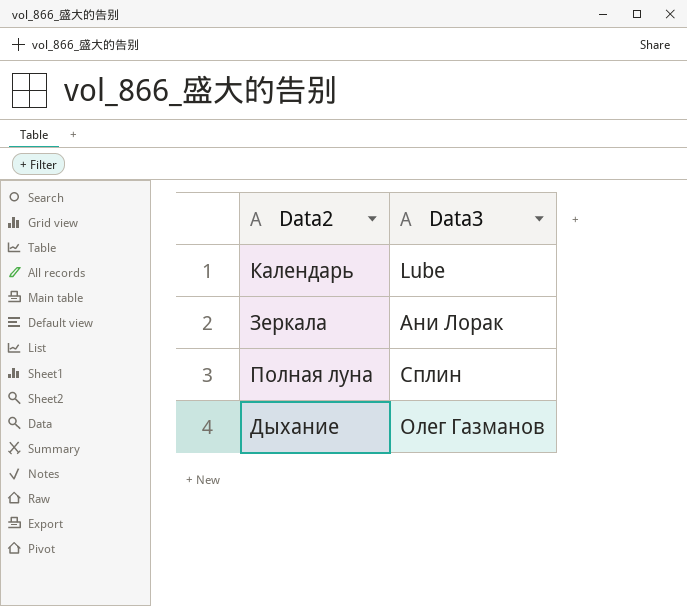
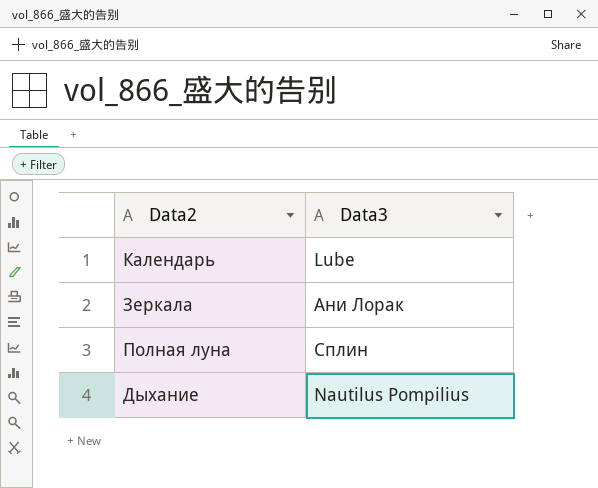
Дыхание | Data3: Олег Газманов -> Nautilus Pompilius

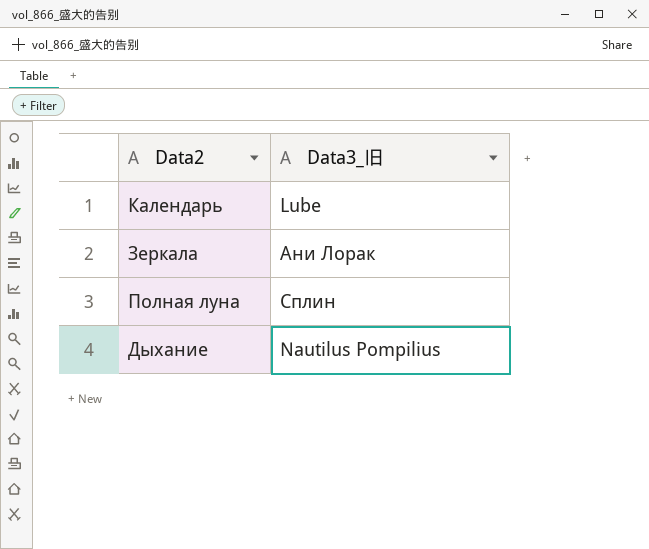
column name: Data3 -> Data3_旧

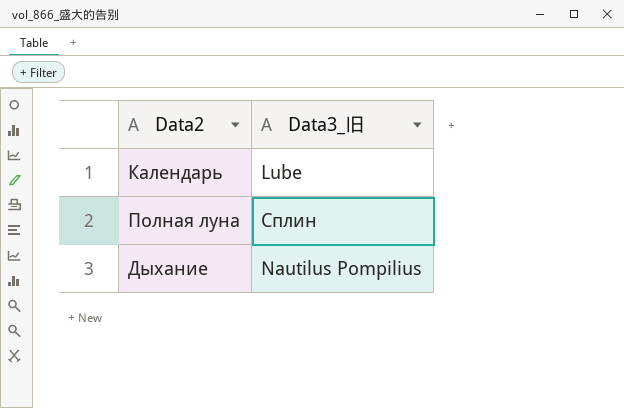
row Зеркала: Ани Лорак -> none

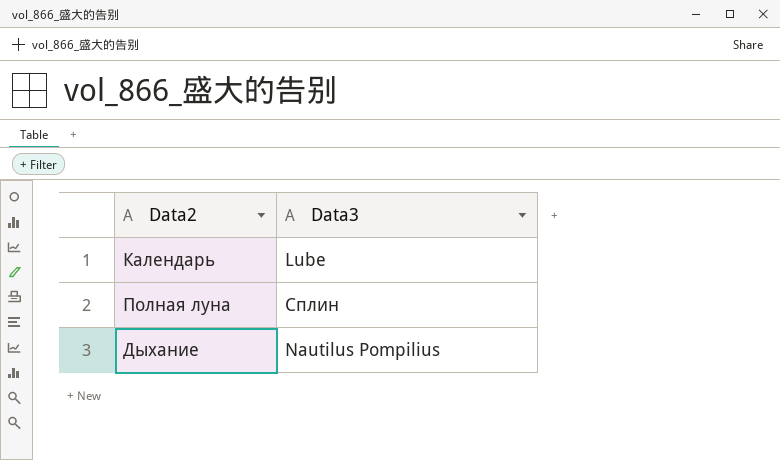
column name: Data3_旧 -> Data3

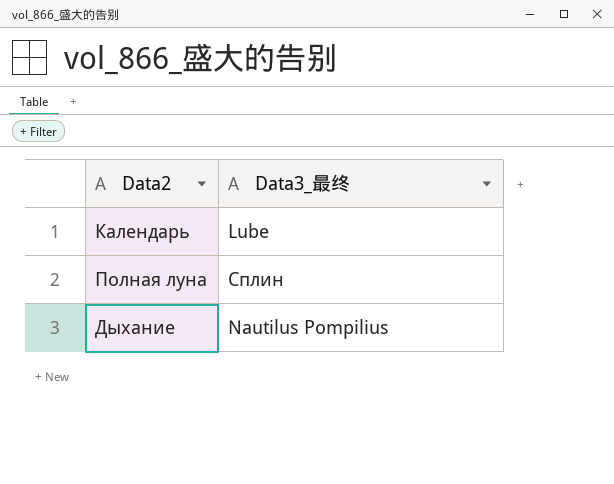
column name: Data3 -> Data3_最终

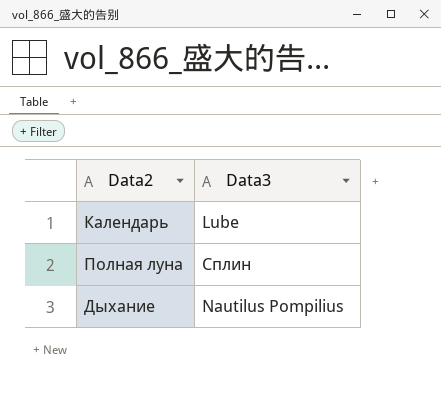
column name: Data3_最终 -> Data3

